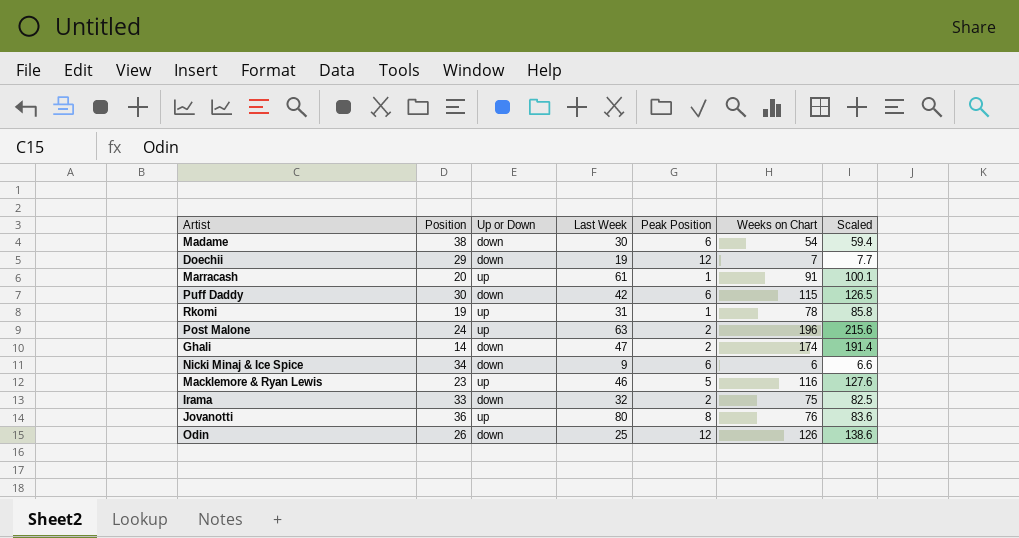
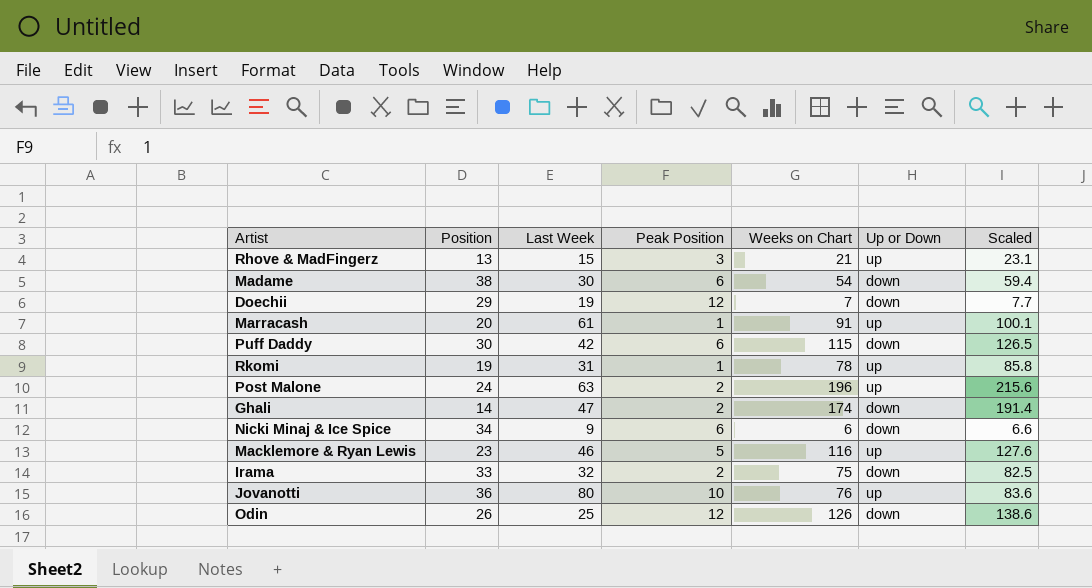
column Up or Down | position: 3 -> 6
row Rhove & MadFingerz: none -> 13 | 15 | 3 | 21 | up | 23.1
Jovanotti | Peak Position: 8 -> 10

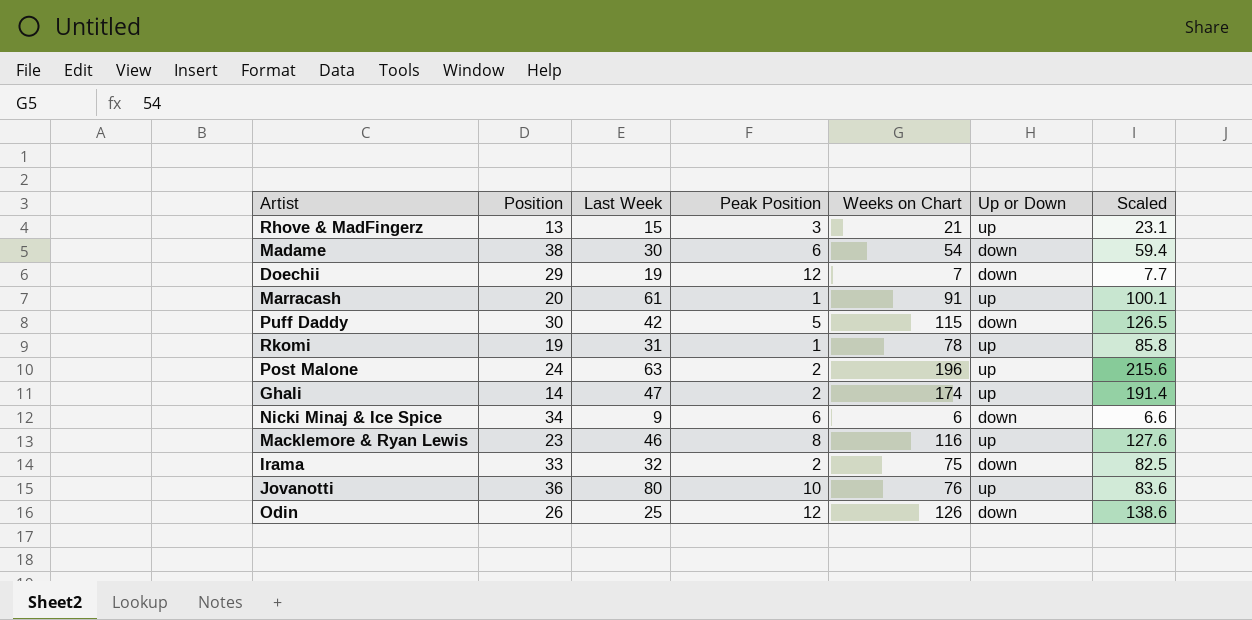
Puff Daddy | Peak Position: 6 -> 5
Ghali | Up or Down: down -> up
Macklemore & Ryan Lewis | Peak Position: 5 -> 8

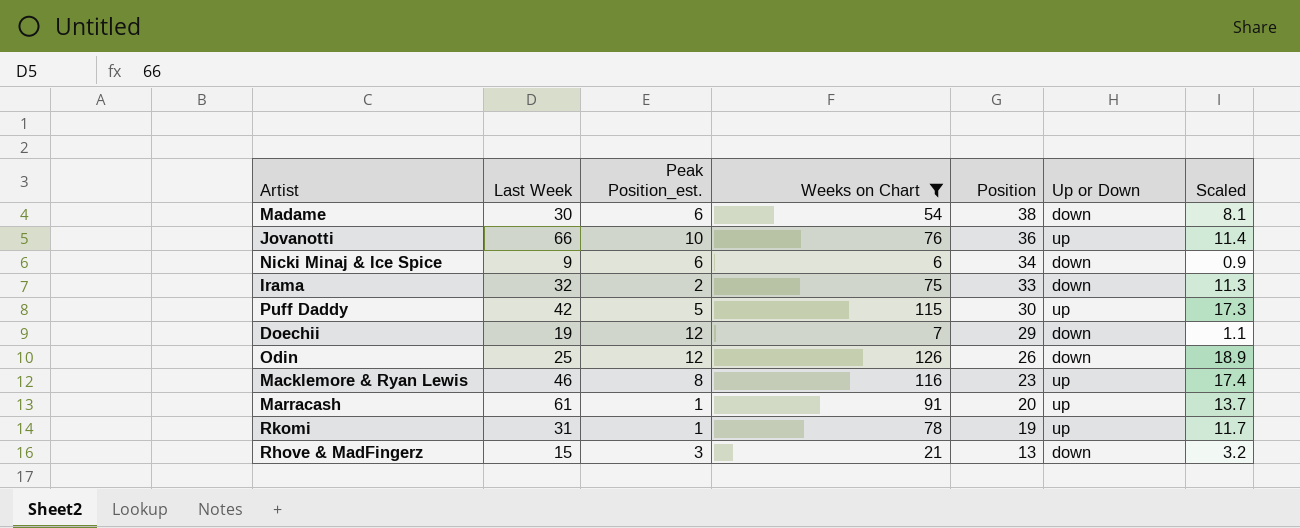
filter: none -> Weeks on Chart <= 126
row order: none -> Position descending
column name: Peak Position -> Peak Position_est.
column Position | position: 2 -> 5
column Scaled | formula: [Weeks on Chart] * 1.1 -> [Weeks on Chart] * 0.15
Jovanotti | Last Week: 80 -> 66
Puff Daddy | Up or Down: down -> up
Rhove & MadFingerz | Up or Down: up -> down

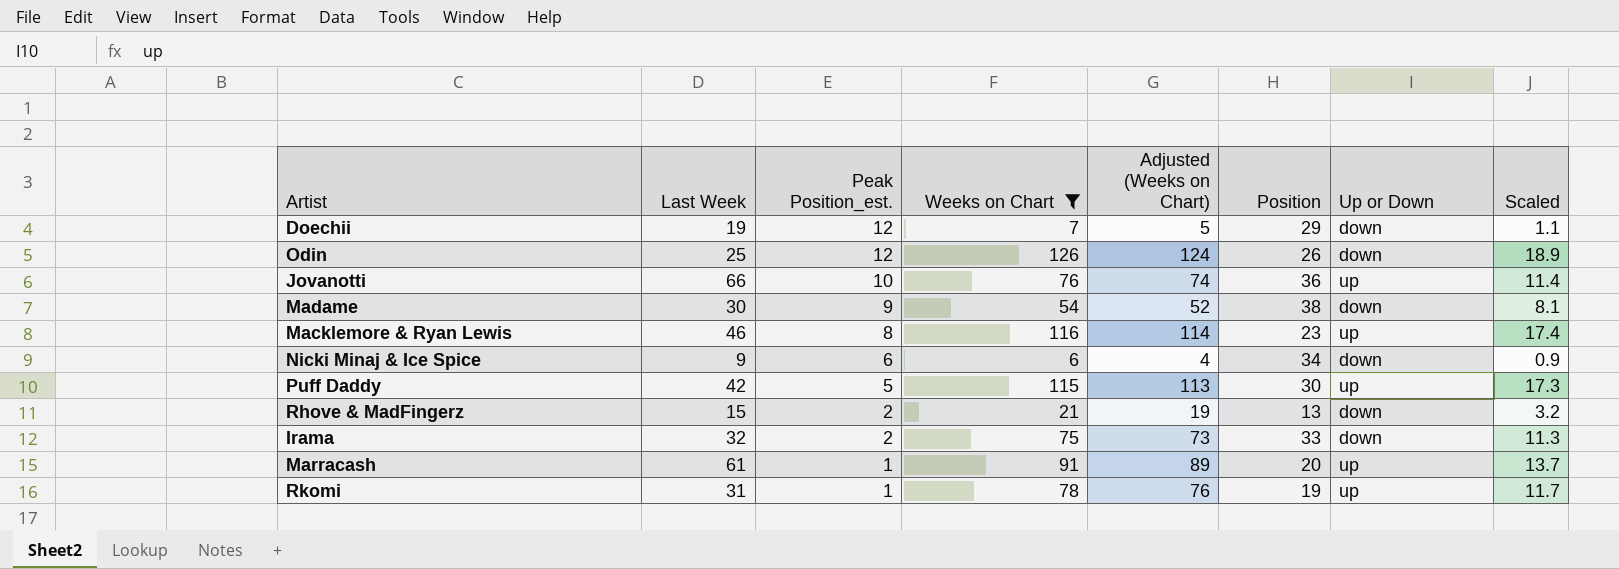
row order: Position descending -> Peak Position_est. descending
column Adjusted (Weeks on Chart) | formula: none -> [Weeks on Chart] - 2
Madame | Peak Position_est.: 6 -> 9
Rhove & MadFingerz | Peak Position_est.: 3 -> 2

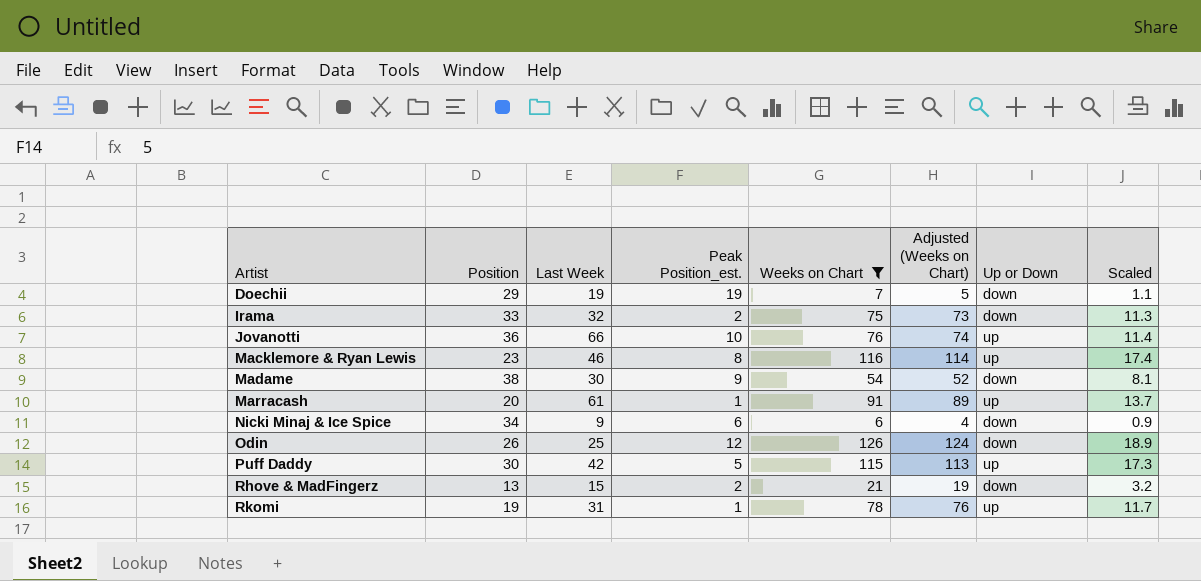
row order: Peak Position_est. descending -> Artist ascending
column Position | position: 6 -> 2
Doechii | Peak Position_est.: 12 -> 19

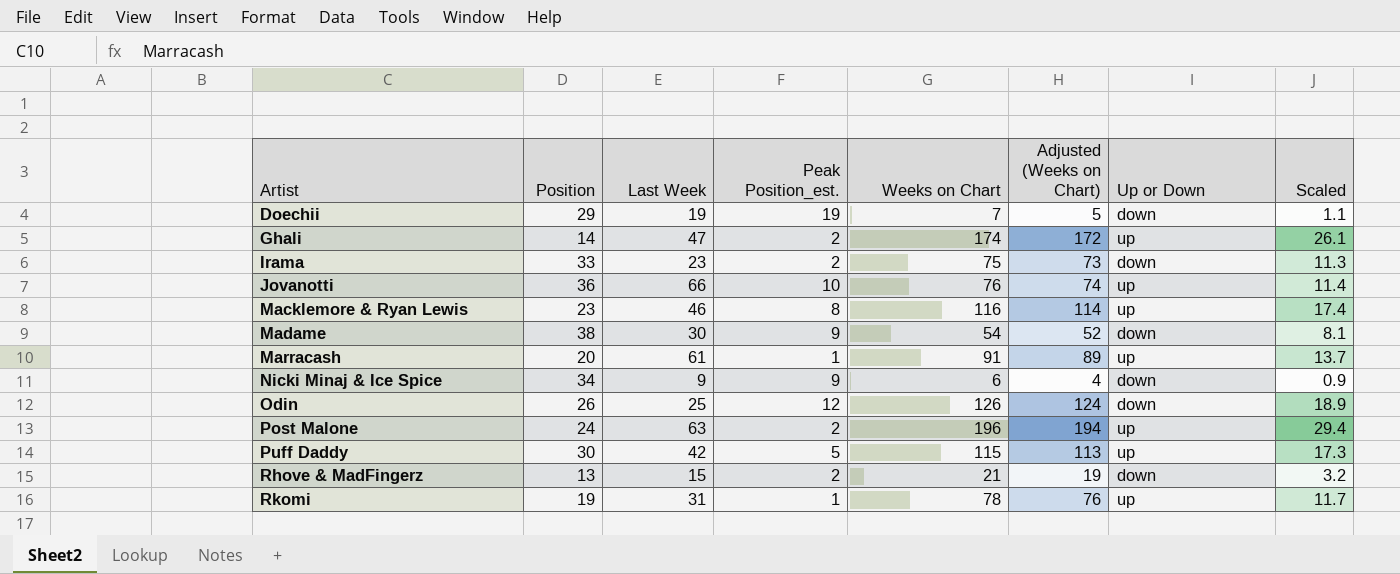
filter: Weeks on Chart <= 126 -> none
Irama | Last Week: 32 -> 23
Nicki Minaj & Ice Spice | Peak Position_est.: 6 -> 9

